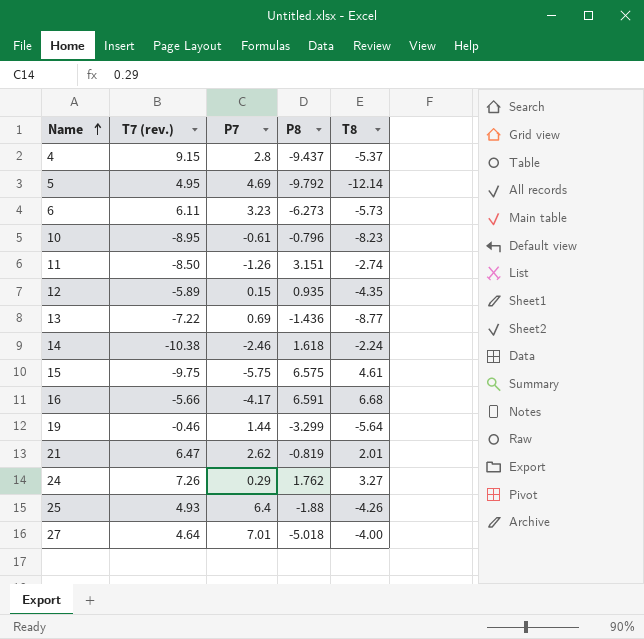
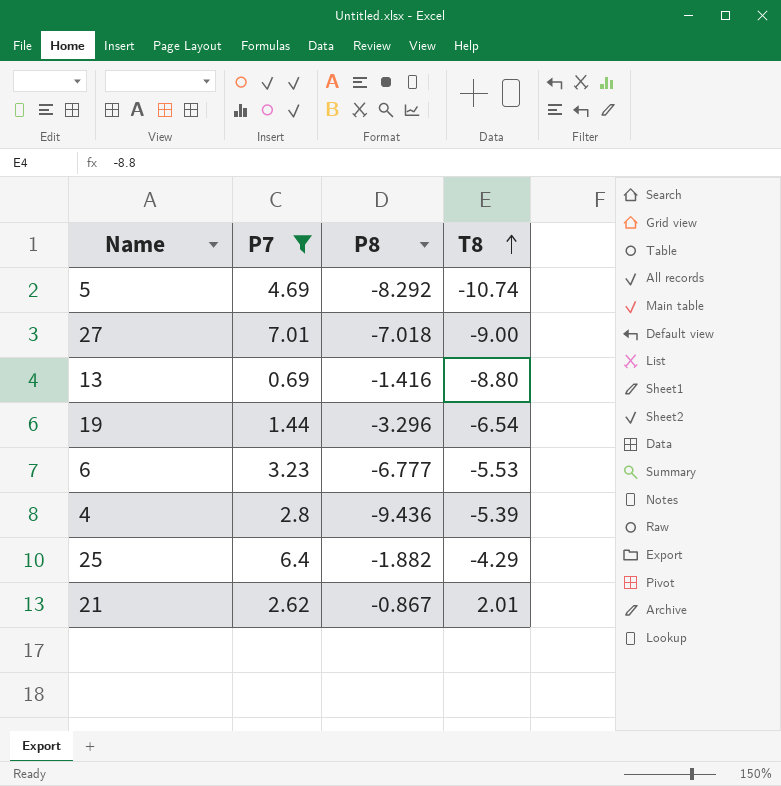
filter: none -> P7 >= 0.69
row order: Name ascending -> T8 ascending
column T7 (rev.) | position: 2 -> none
5 | P8: -9.792 -> -8.292
5 | T8: -12.14 -> -10.74
27 | P8: -5.018 -> -7.018
27 | T8: -4.00 -> -9.00
13 | P8: -1.436 -> -1.416
13 | T8: -8.77 -> -8.80
19 | P8: -3.299 -> -3.296
19 | T8: -5.64 -> -6.54
6 | P8: -6.273 -> -6.777
6 | T8: -5.73 -> -5.53
4 | P8: -9.437 -> -9.436
4 | T8: -5.37 -> -5.39
25 | P8: -1.88 -> -1.882
25 | T8: -4.26 -> -4.29
21 | P8: -0.819 -> -0.867

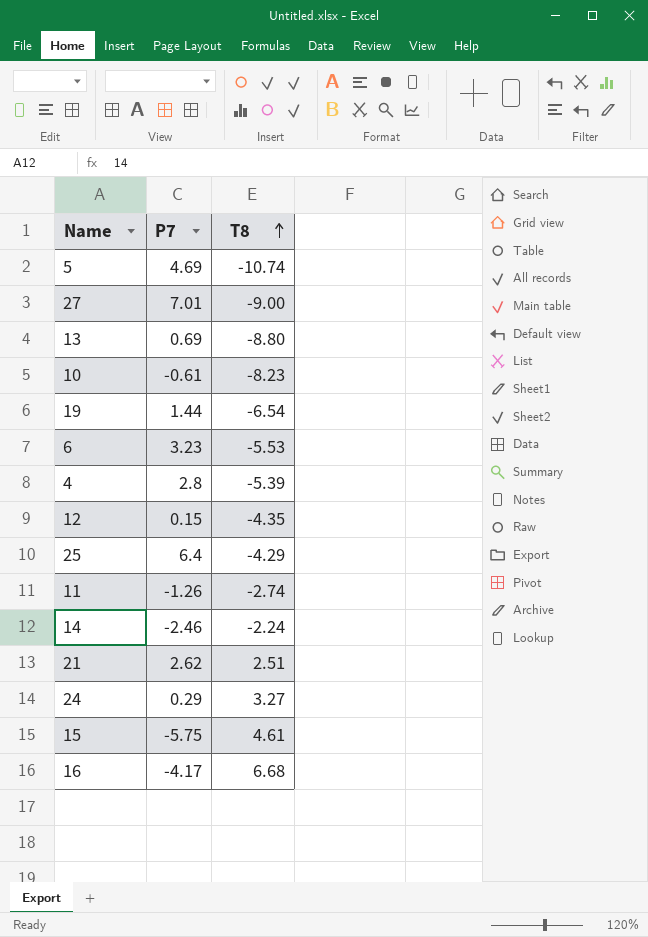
filter: P7 >= 0.69 -> none
column P8 | position: 3 -> none
21 | T8: 2.01 -> 2.51

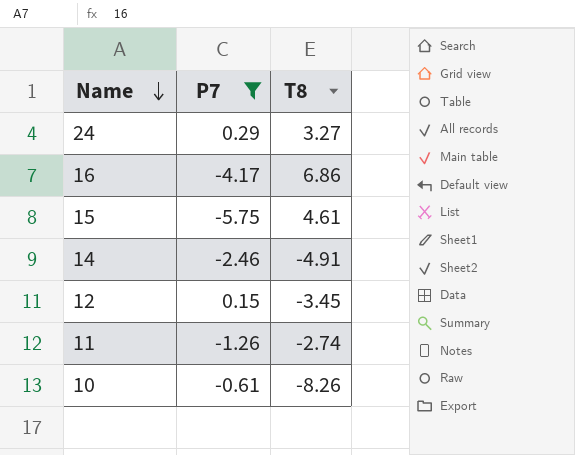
filter: none -> P7 <= 0.29
row order: T8 ascending -> Name descending
16 | T8: 6.68 -> 6.86
14 | T8: -2.24 -> -4.91
12 | T8: -4.35 -> -3.45
10 | T8: -8.23 -> -8.26

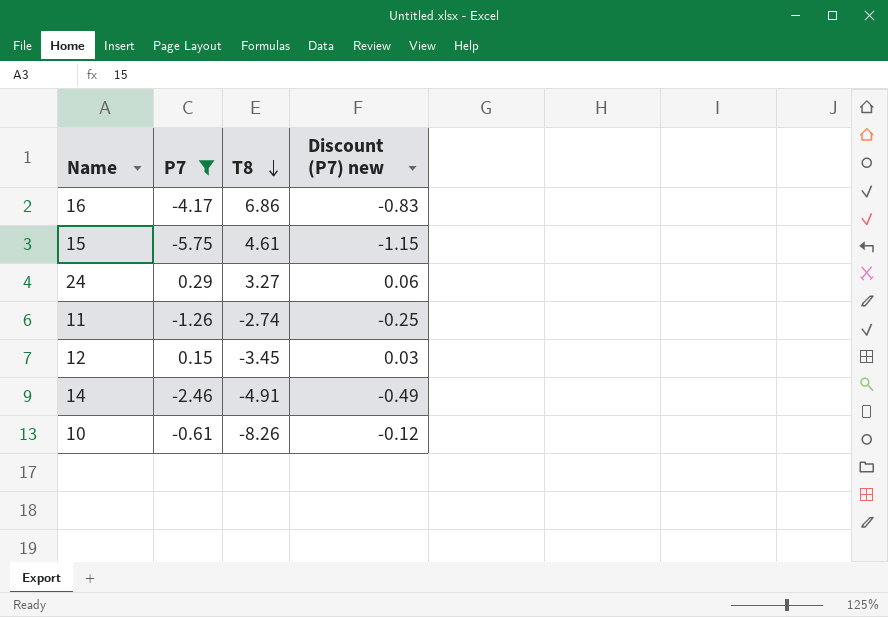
row order: Name descending -> T8 descending
column Discount (P7) new | formula: none -> [P7] * 0.2

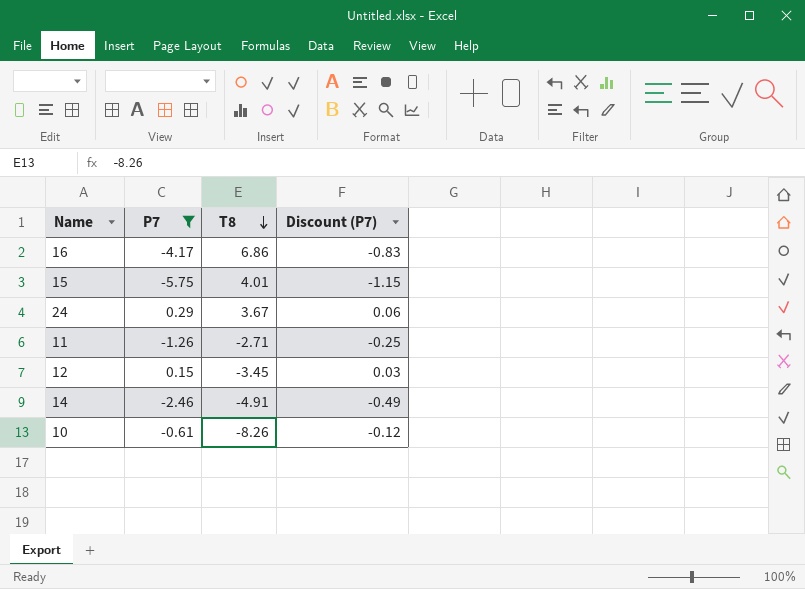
column name: Discount (P7) new -> Discount (P7)
15 | T8: 4.61 -> 4.01
24 | T8: 3.27 -> 3.67
11 | T8: -2.74 -> -2.71

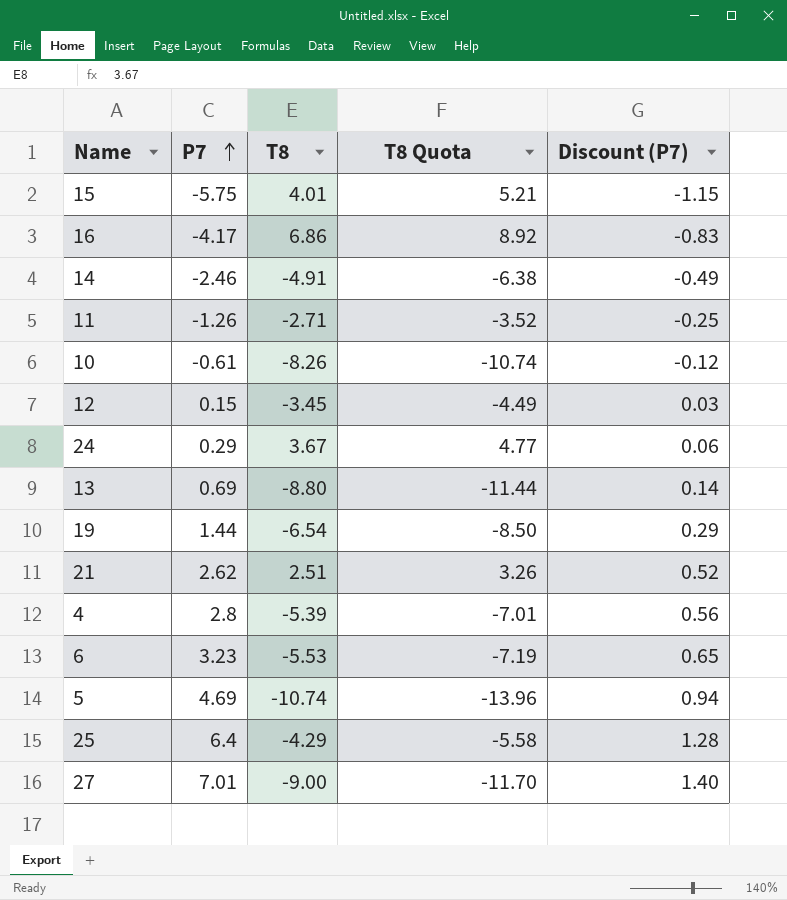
filter: P7 <= 0.29 -> none
row order: T8 descending -> P7 ascending
column T8 Quota | formula: none -> [T8] * 1.3

